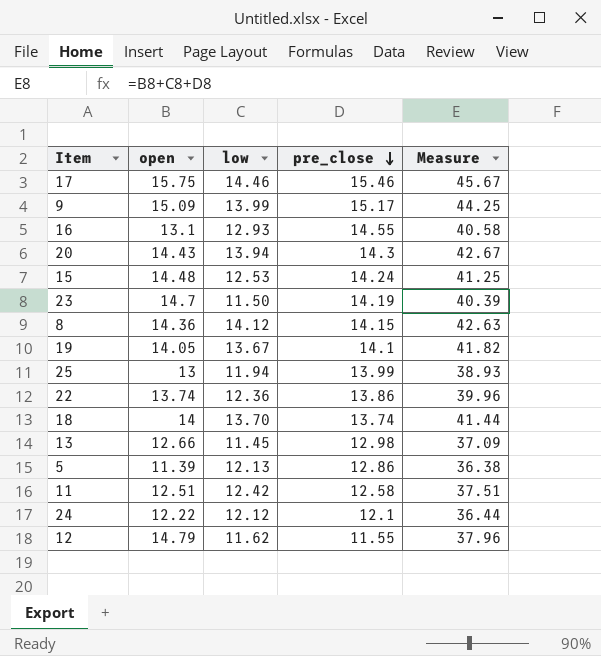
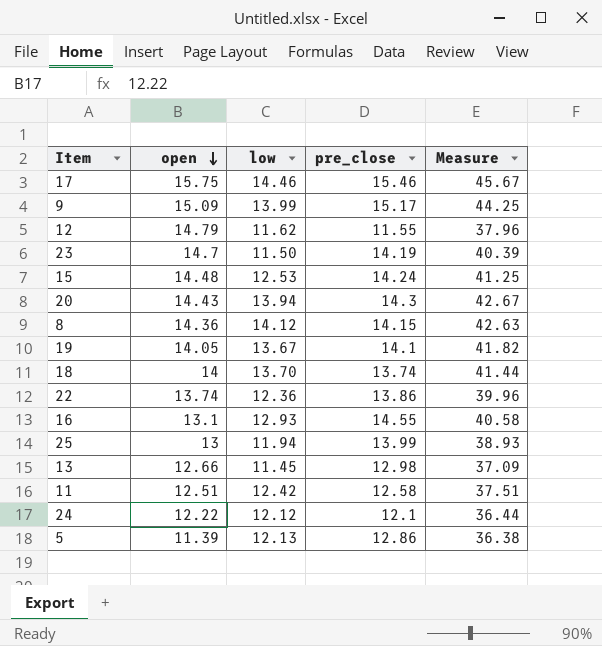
row order: pre_close descending -> open descending

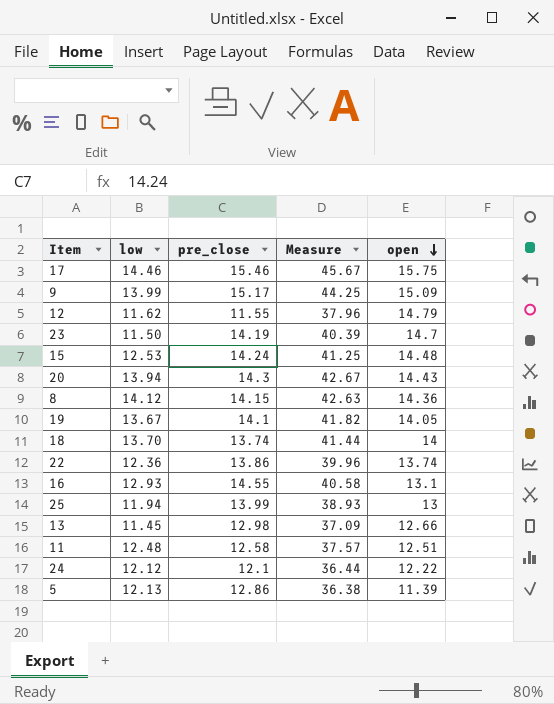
column open | position: 2 -> 5
11 | low: 12.42 -> 12.48
11 | Measure: 37.51 -> 37.57

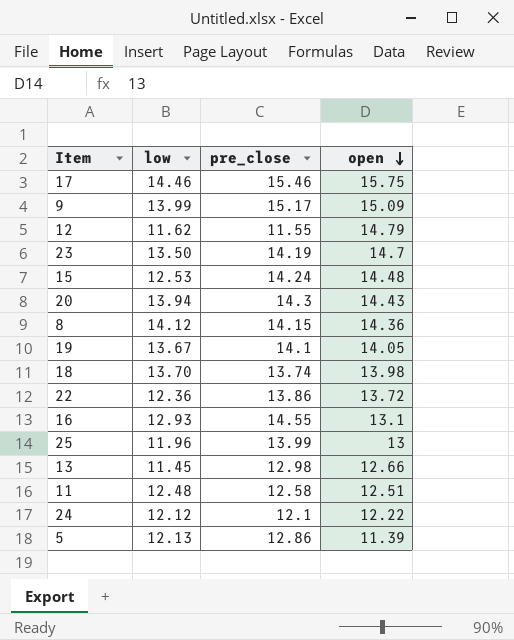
column Measure | formula: [low] + [pre_close] + [open] -> none
23 | low: 11.50 -> 13.50
18 | open: 14 -> 13.98
22 | open: 13.74 -> 13.72
25 | low: 11.94 -> 11.96

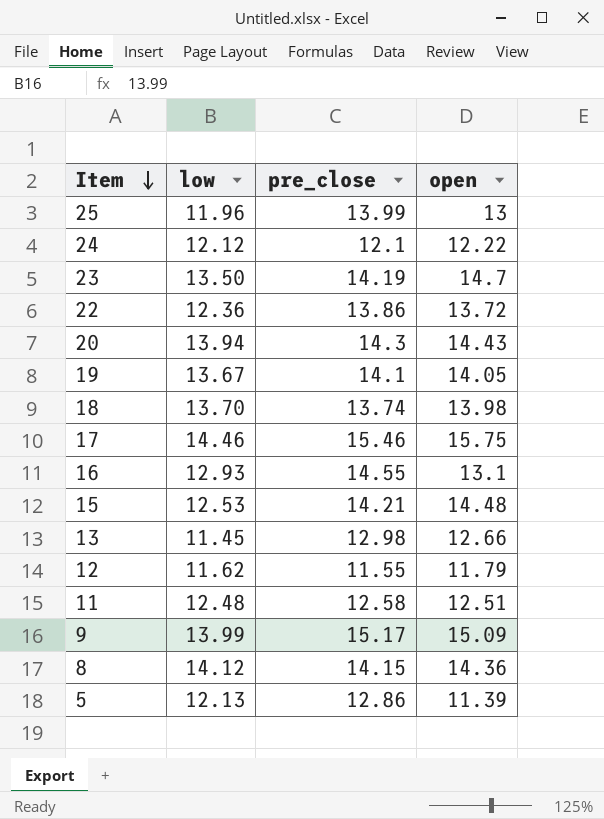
row order: open descending -> Item descending
15 | pre_close: 14.24 -> 14.21
12 | open: 14.79 -> 11.79

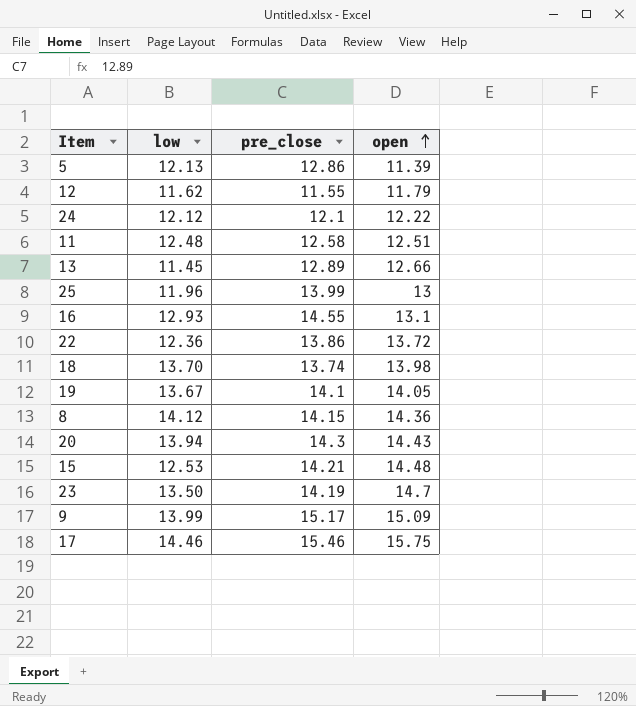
row order: Item descending -> open ascending
13 | pre_close: 12.98 -> 12.89

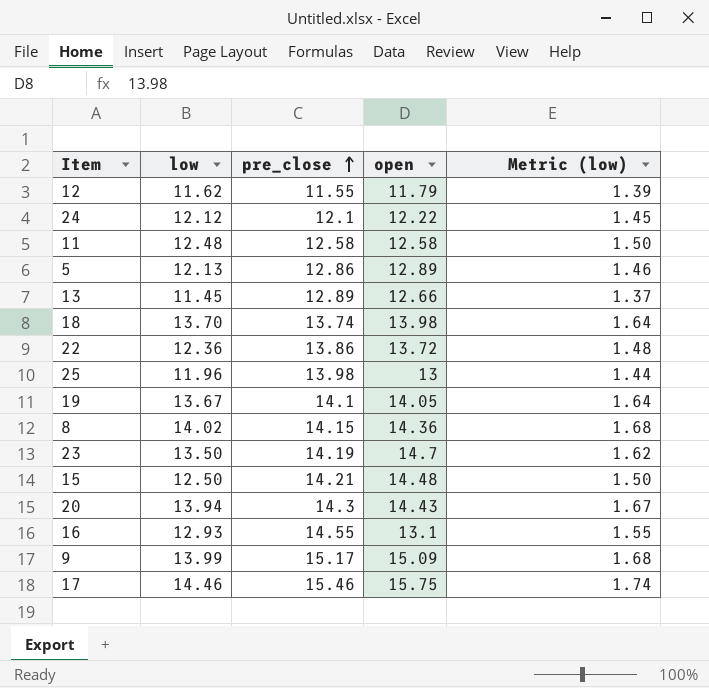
row order: open ascending -> pre_close ascending
column Metric (low) | formula: none -> [low] * 0.12
11 | open: 12.51 -> 12.58
5 | open: 11.39 -> 12.89
25 | pre_close: 13.99 -> 13.98
8 | low: 14.12 -> 14.02
15 | low: 12.53 -> 12.50

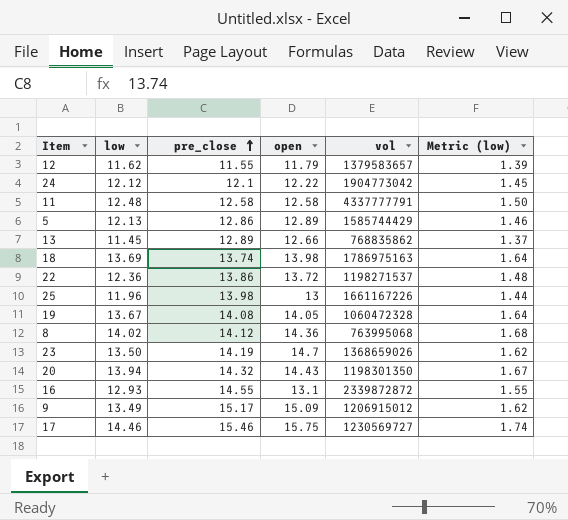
column vol | position: none -> 5
row 15: 12.50 | 14.21 | 14.48 | 1.50 -> none
18 | low: 13.70 -> 13.69
19 | pre_close: 14.1 -> 14.08
8 | pre_close: 14.15 -> 14.12
20 | pre_close: 14.3 -> 14.32
9 | low: 13.99 -> 13.49
9 | Metric (low): 1.68 -> 1.62

